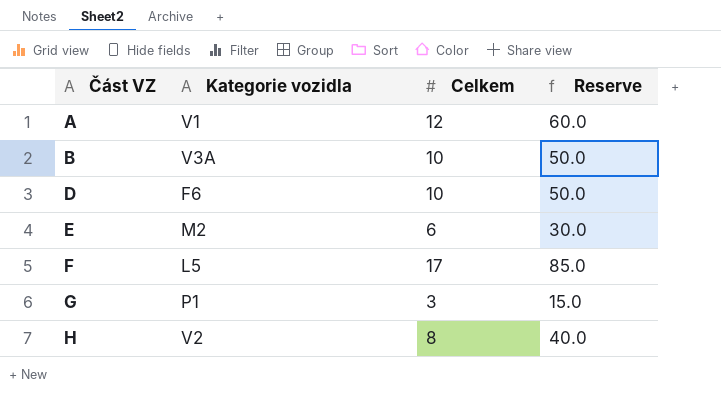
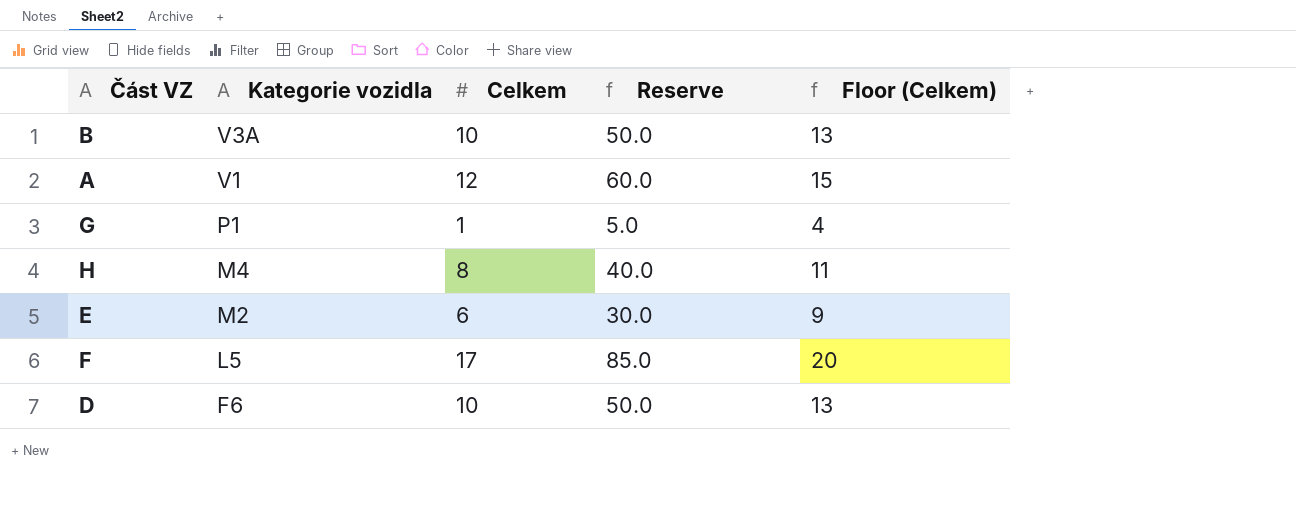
row order: Část VZ ascending -> Kategorie vozidla descending
column Floor (Celkem) | formula: none -> [Celkem] + 3
G | Celkem: 3 -> 1
G | Reserve: 15.0 -> 5.0
H | Kategorie vozidla: V2 -> M4

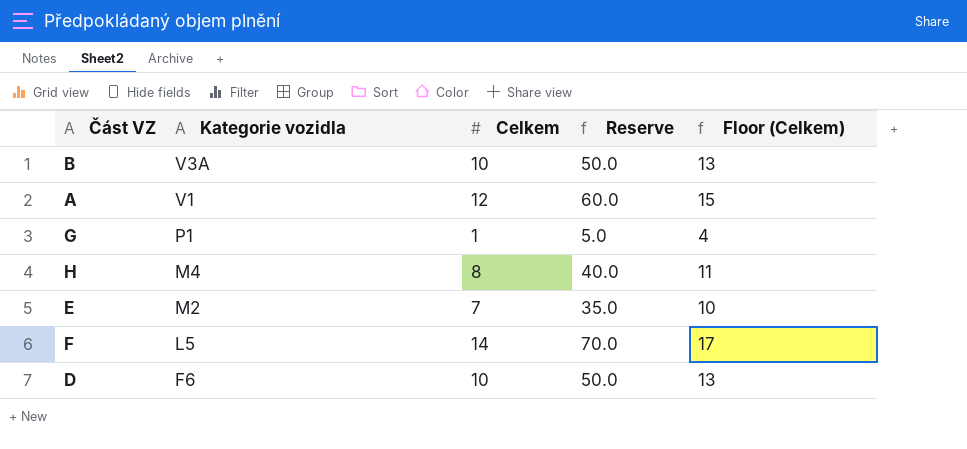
E | Celkem: 6 -> 7
E | Reserve: 30.0 -> 35.0
E | Floor (Celkem): 9 -> 10
F | Celkem: 17 -> 14
F | Reserve: 85.0 -> 70.0
F | Floor (Celkem): 20 -> 17

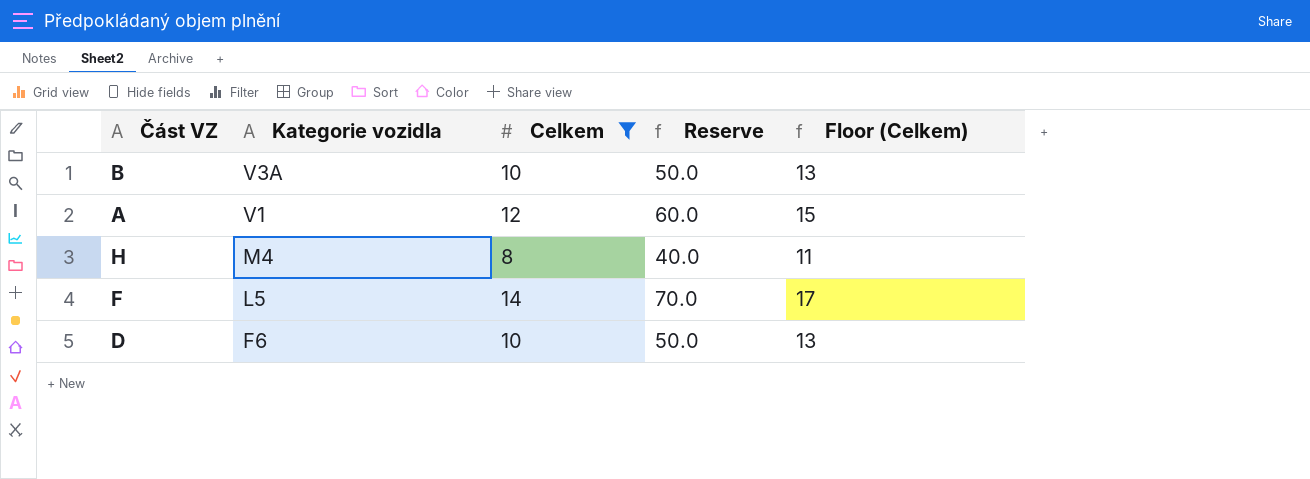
filter: none -> Celkem >= 8

